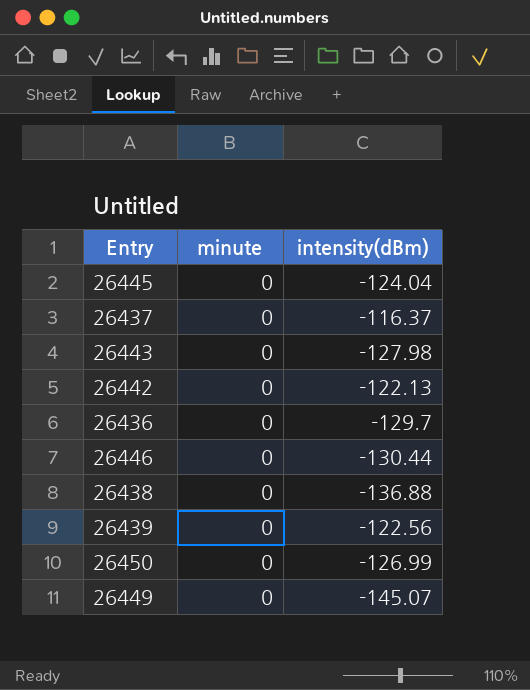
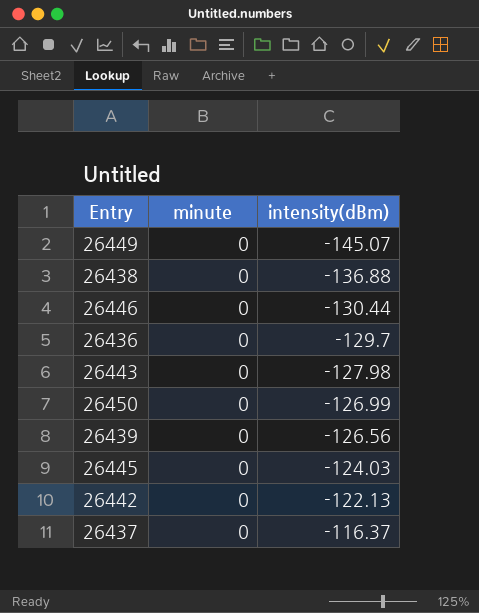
row order: none -> intensity(dBm) ascending
26439 | intensity(dBm): -122.56 -> -126.56
26445 | intensity(dBm): -124.04 -> -124.03

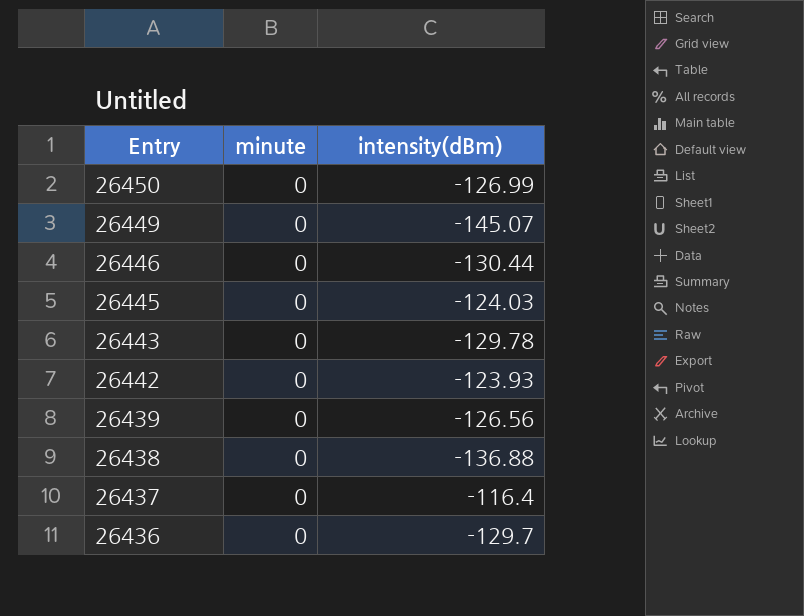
row order: intensity(dBm) ascending -> Entry descending
26443 | intensity(dBm): -127.98 -> -129.78
26442 | intensity(dBm): -122.13 -> -123.93
26437 | intensity(dBm): -116.37 -> -116.4

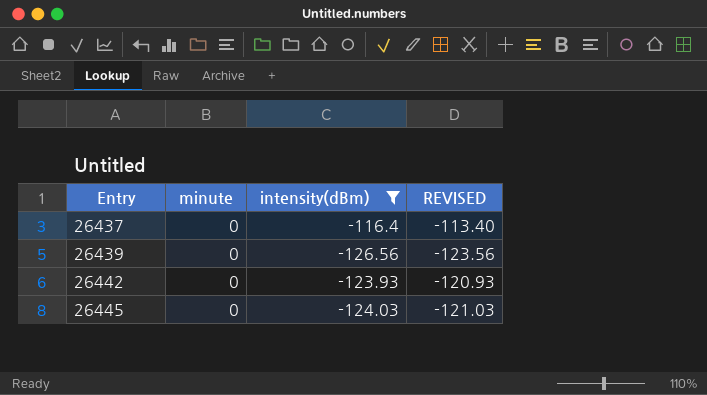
filter: none -> intensity(dBm) >= -126.56
row order: Entry descending -> Entry ascending
column REVISED | formula: none -> [intensity(dBm)] + 3

